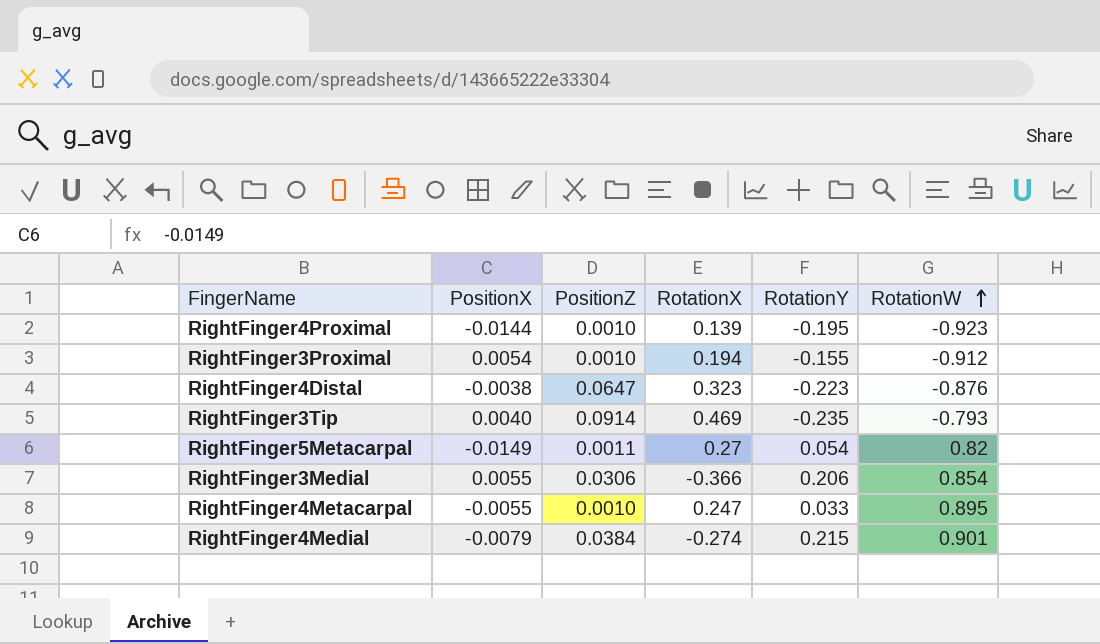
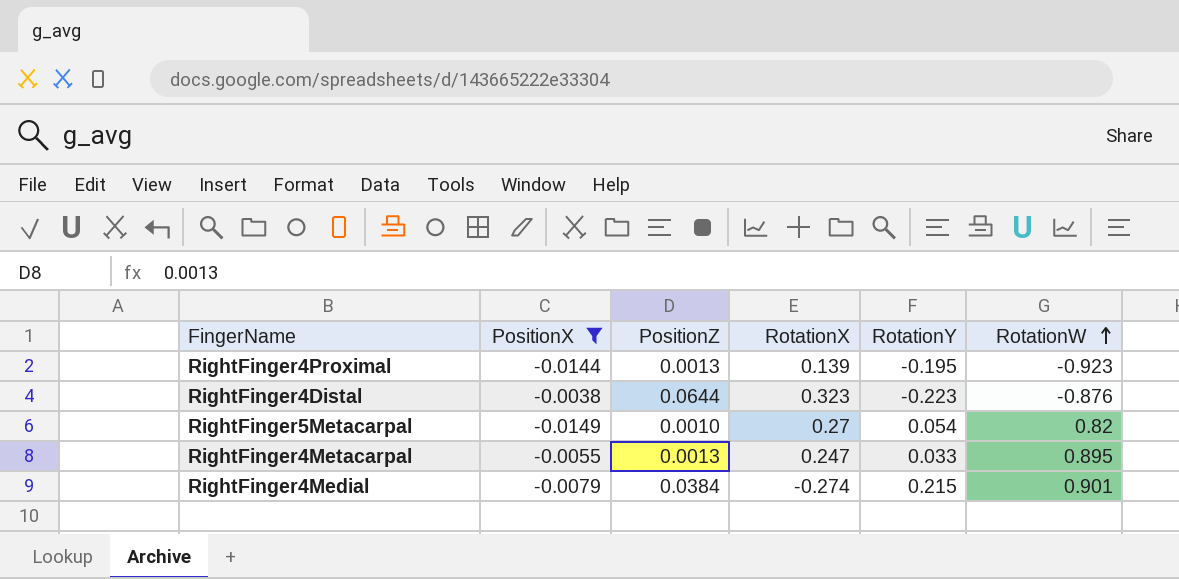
filter: none -> PositionX <= -0.0038
RightFinger4Proximal | PositionZ: 0.0010 -> 0.0013
RightFinger4Distal | PositionZ: 0.0647 -> 0.0644
RightFinger5Metacarpal | PositionZ: 0.0011 -> 0.0010
RightFinger4Metacarpal | PositionZ: 0.0010 -> 0.0013

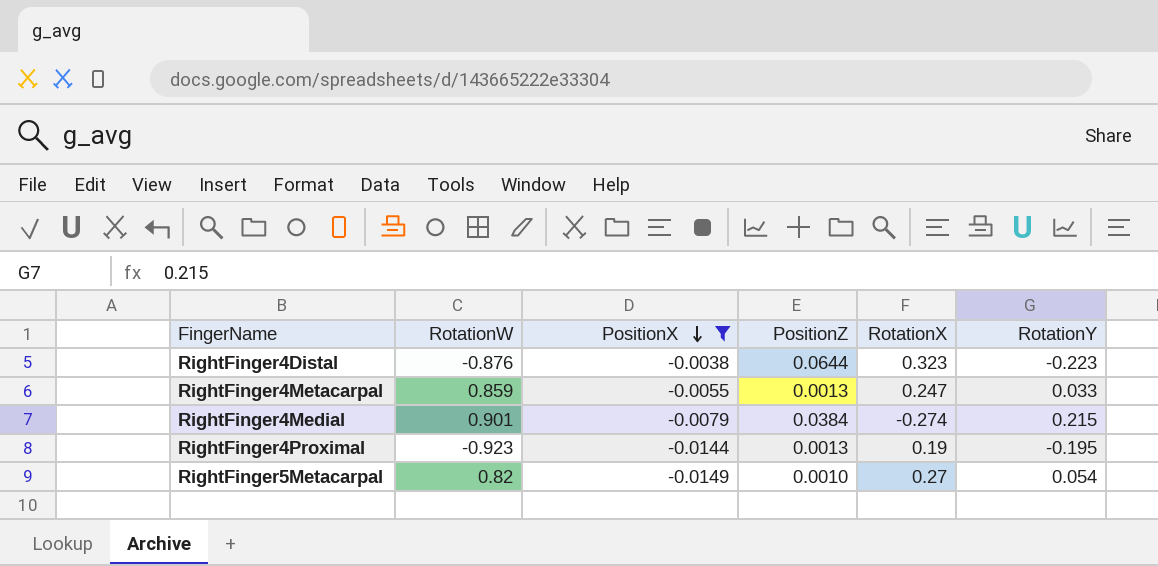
row order: RotationW ascending -> PositionX descending
column RotationW | position: 6 -> 2
RightFinger4Metacarpal | RotationW: 0.895 -> 0.859
RightFinger4Proximal | RotationX: 0.139 -> 0.19

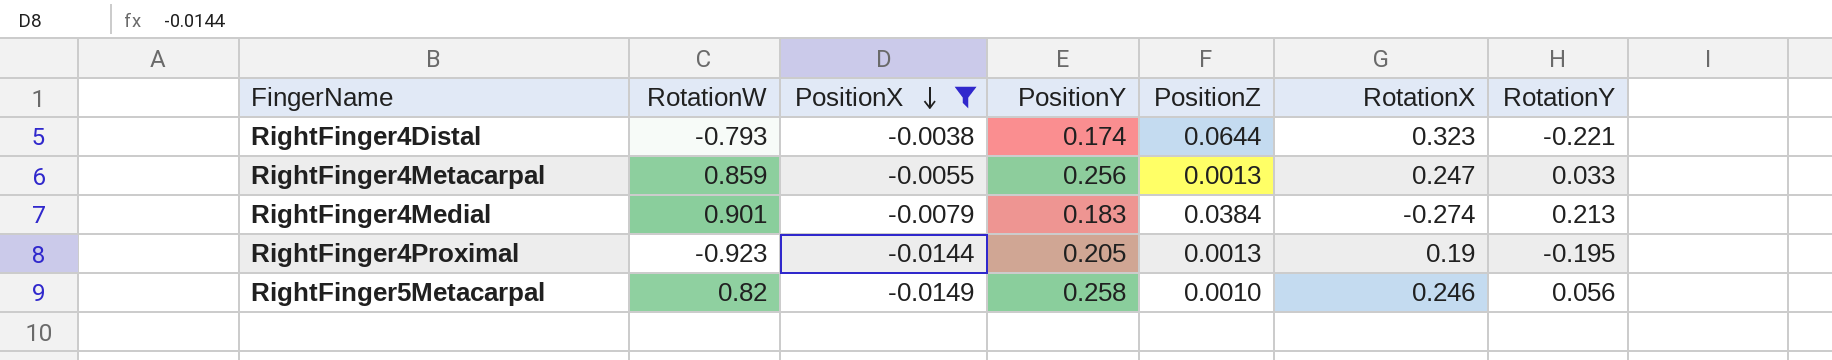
column PositionY | position: none -> 4
RightFinger4Distal | RotationW: -0.876 -> -0.793
RightFinger4Distal | RotationY: -0.223 -> -0.221
RightFinger4Medial | RotationY: 0.215 -> 0.213
RightFinger5Metacarpal | RotationX: 0.27 -> 0.246
RightFinger5Metacarpal | RotationY: 0.054 -> 0.056

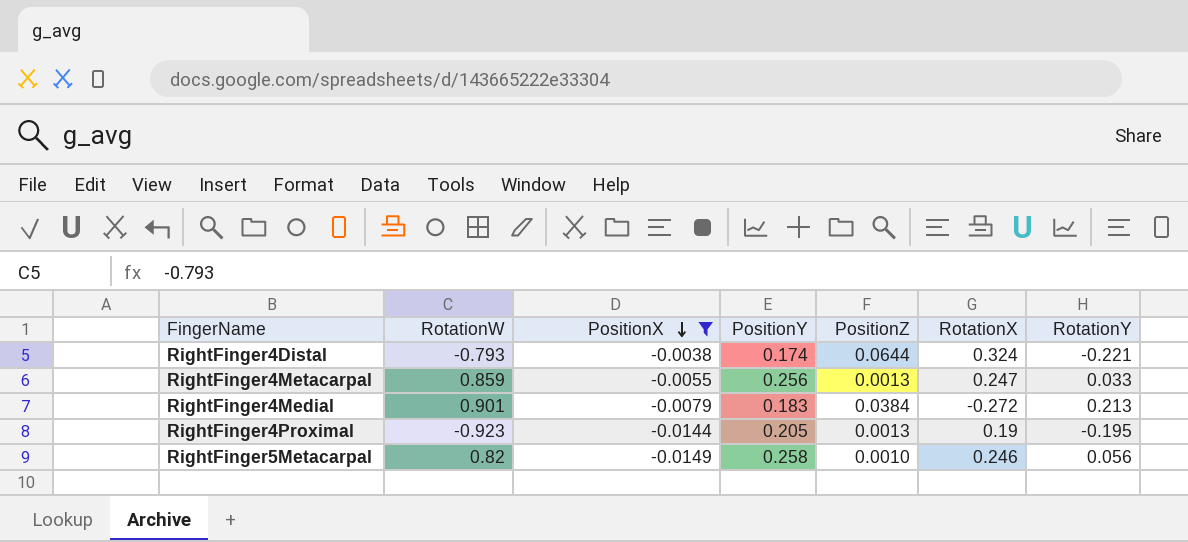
RightFinger4Distal | RotationX: 0.323 -> 0.324
RightFinger4Medial | RotationX: -0.274 -> -0.272

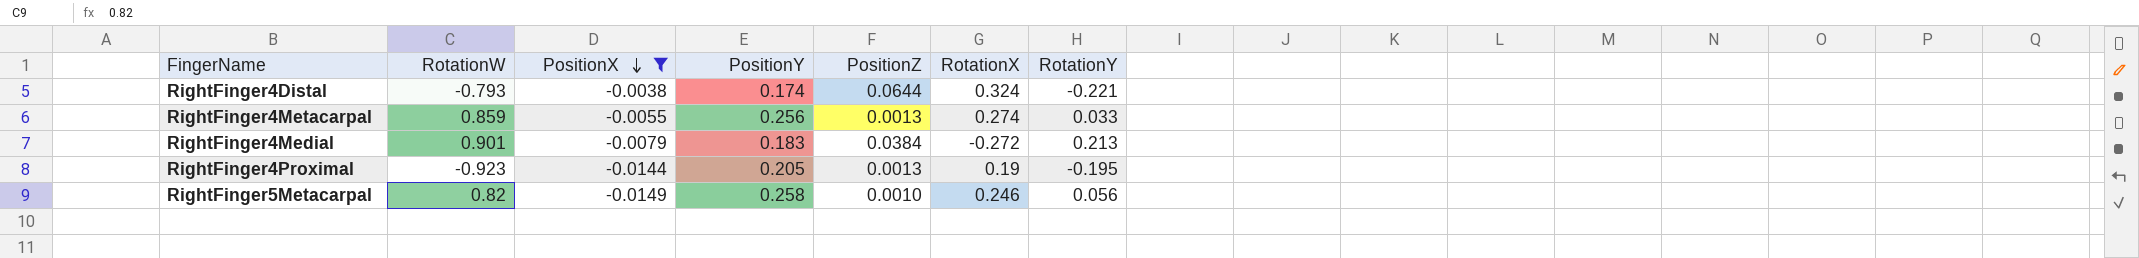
RightFinger4Metacarpal | RotationX: 0.247 -> 0.274

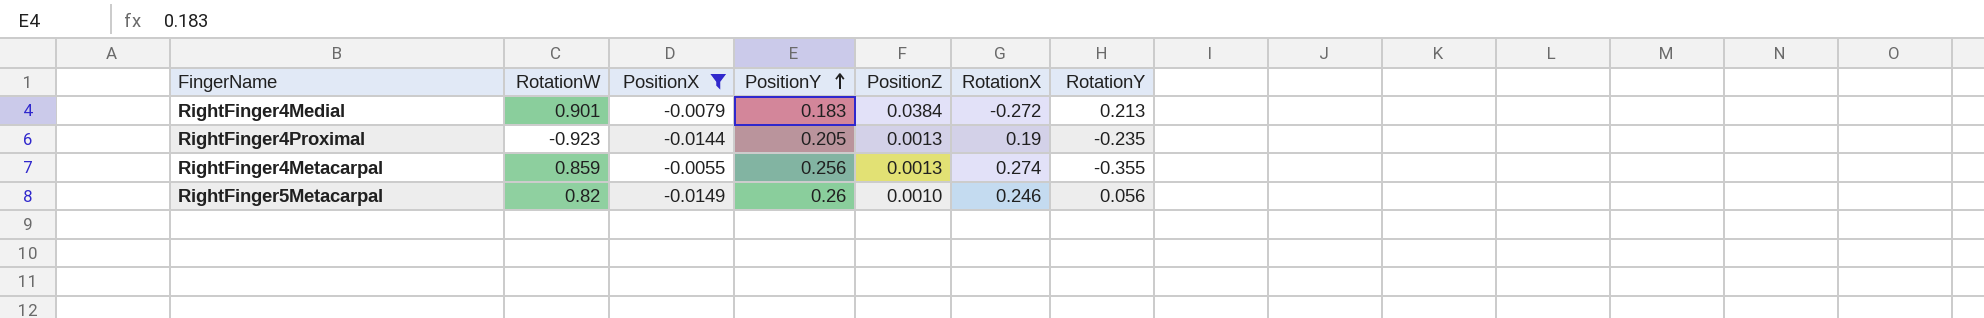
row order: PositionX descending -> PositionY ascending
row RightFinger4Distal: -0.793 | -0.0038 | 0.174 | 0.0644 | 0.324 | -0.221 -> none
RightFinger4Proximal | RotationY: -0.195 -> -0.235
RightFinger4Metacarpal | RotationY: 0.033 -> -0.355
RightFinger5Metacarpal | PositionY: 0.258 -> 0.26

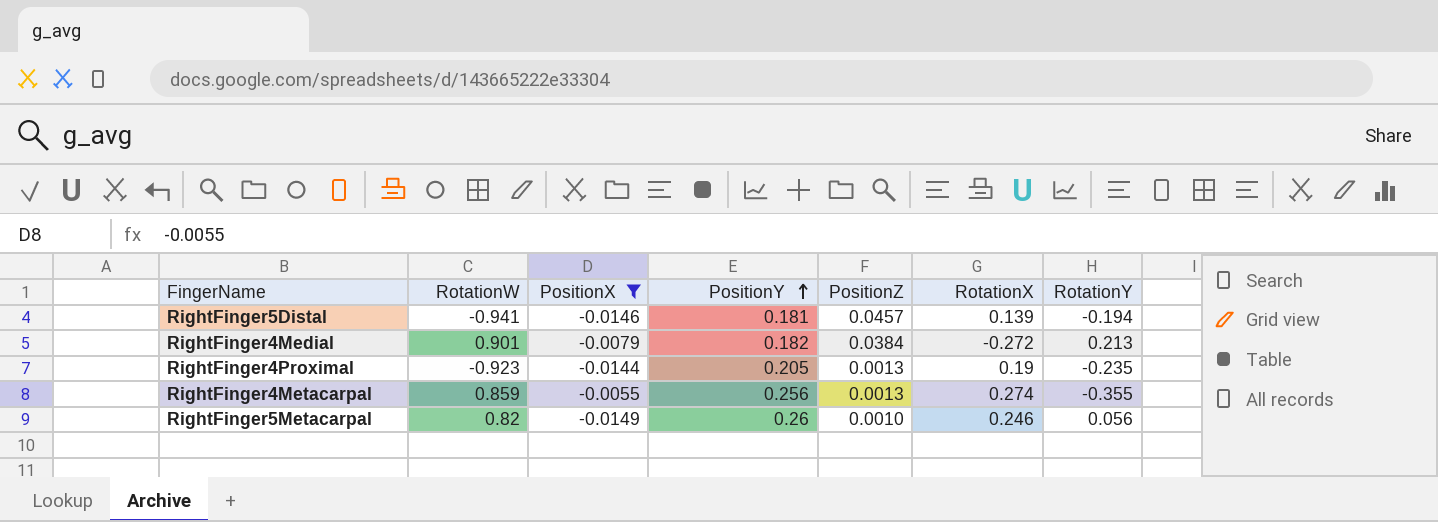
row RightFinger5Distal: none -> -0.941 | -0.0146 | 0.181 | 0.0457 | 0.139 | -0.194
RightFinger4Medial | PositionY: 0.183 -> 0.182

